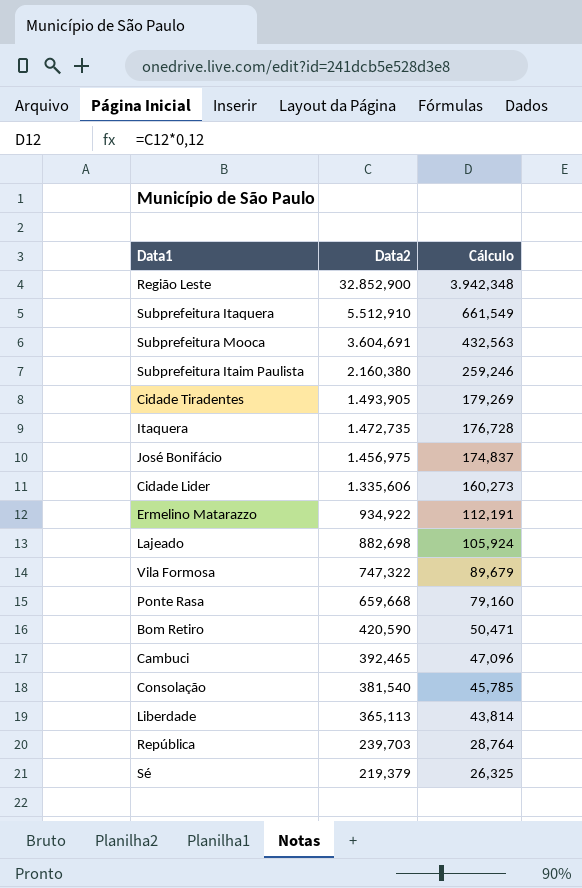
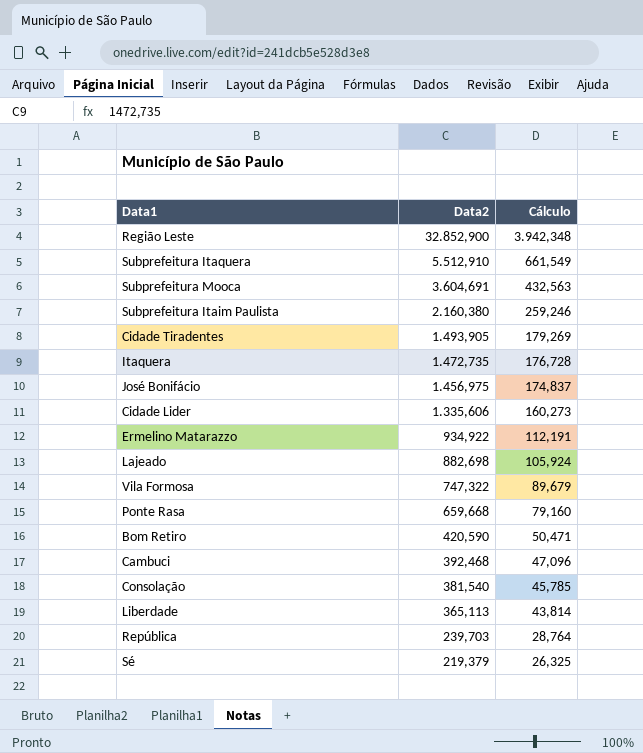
Cambuci | Data2: 392,465 -> 392,468

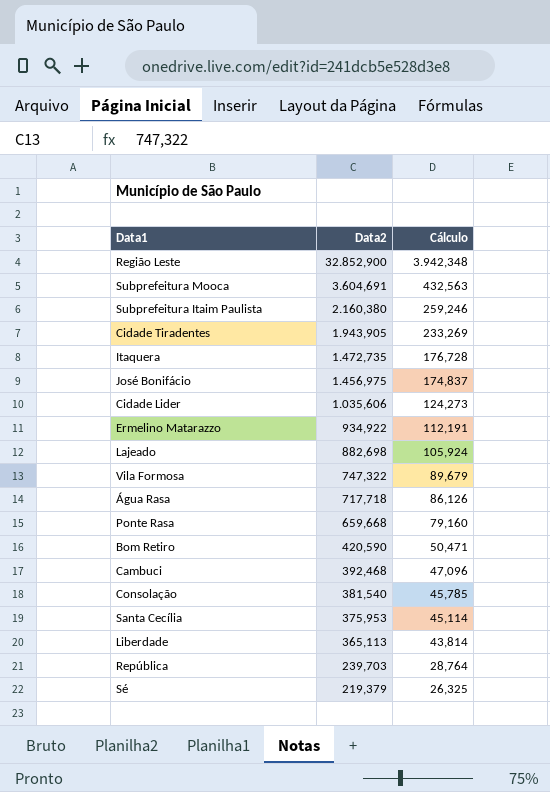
row Subprefeitura Itaquera: 5.512,910 | 661,549 -> none
Cidade Tiradentes | Data2: 1.493,905 -> 1.943,905
Cidade Tiradentes | Cálculo: 179,269 -> 233,269
Cidade Lider | Data2: 1.335,606 -> 1.035,606
Cidade Lider | Cálculo: 160,273 -> 124,273
row Água Rasa: none -> 717,718 | 86,126
row Santa Cecília: none -> 375,953 | 45,114

